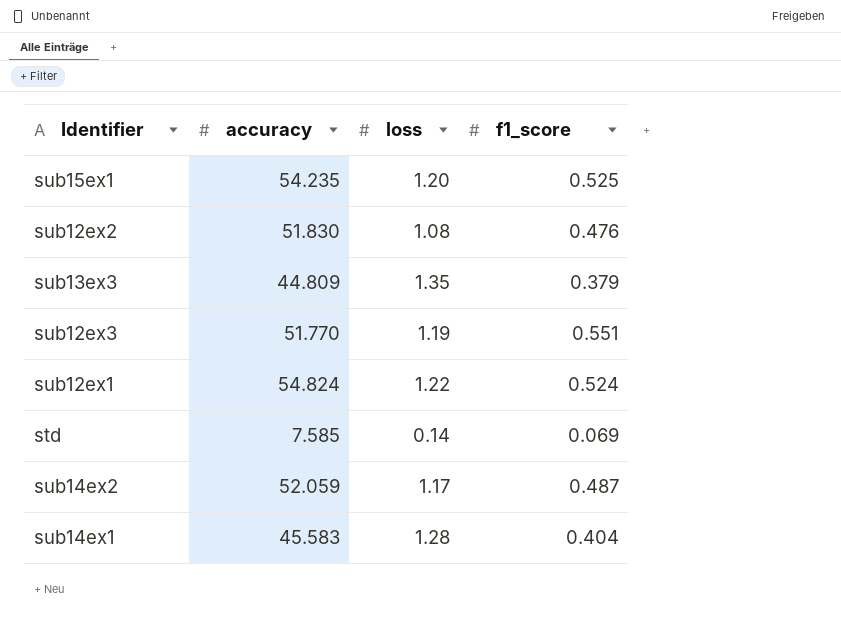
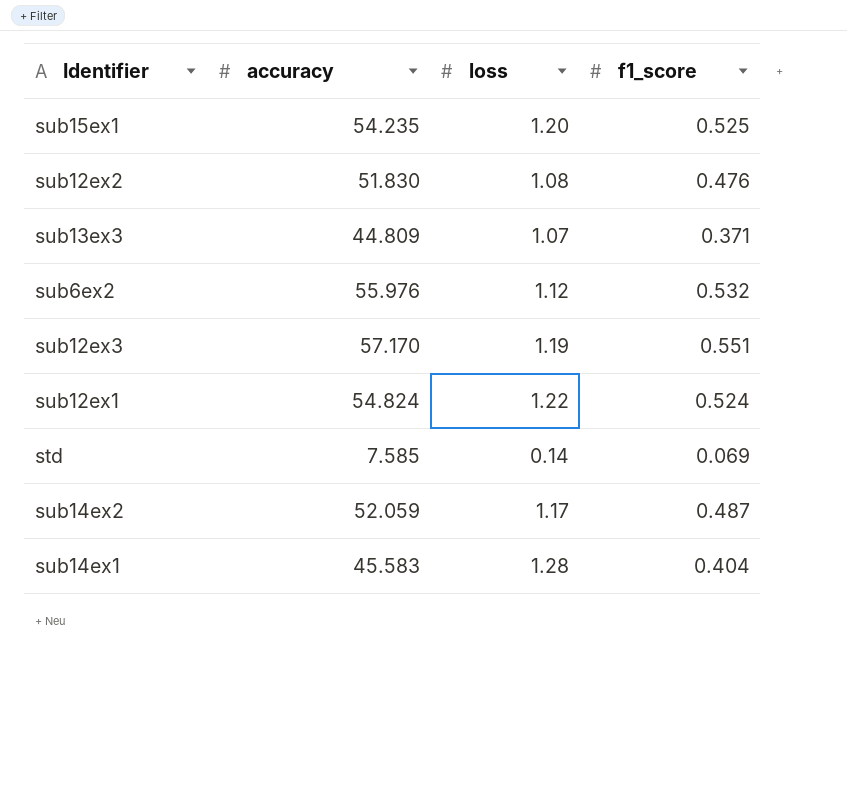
sub13ex3 | loss: 1.35 -> 1.07
sub13ex3 | f1_score: 0.379 -> 0.371
row sub6ex2: none -> 55.976 | 1.12 | 0.532
sub12ex3 | accuracy: 51.770 -> 57.170

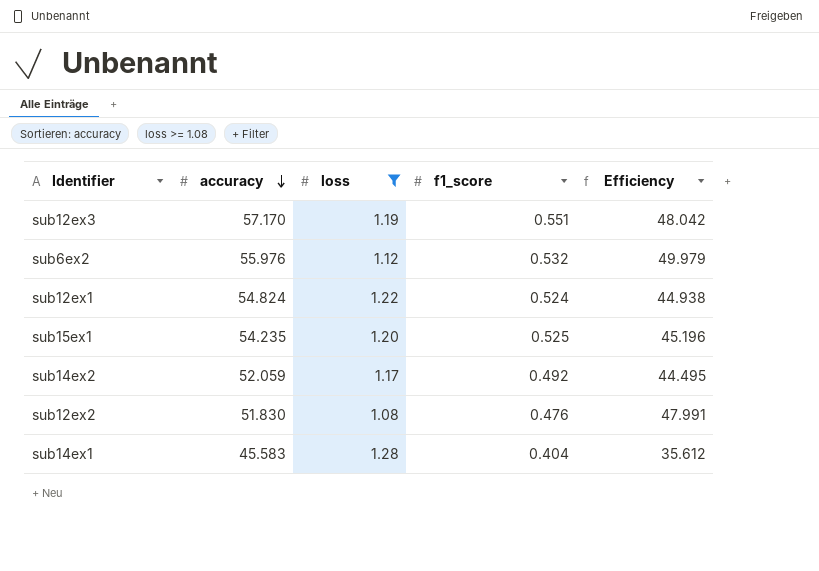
filter: none -> loss >= 1.08
row order: none -> accuracy descending
column Efficiency | formula: none -> [accuracy] / [loss]
sub14ex2 | f1_score: 0.487 -> 0.492

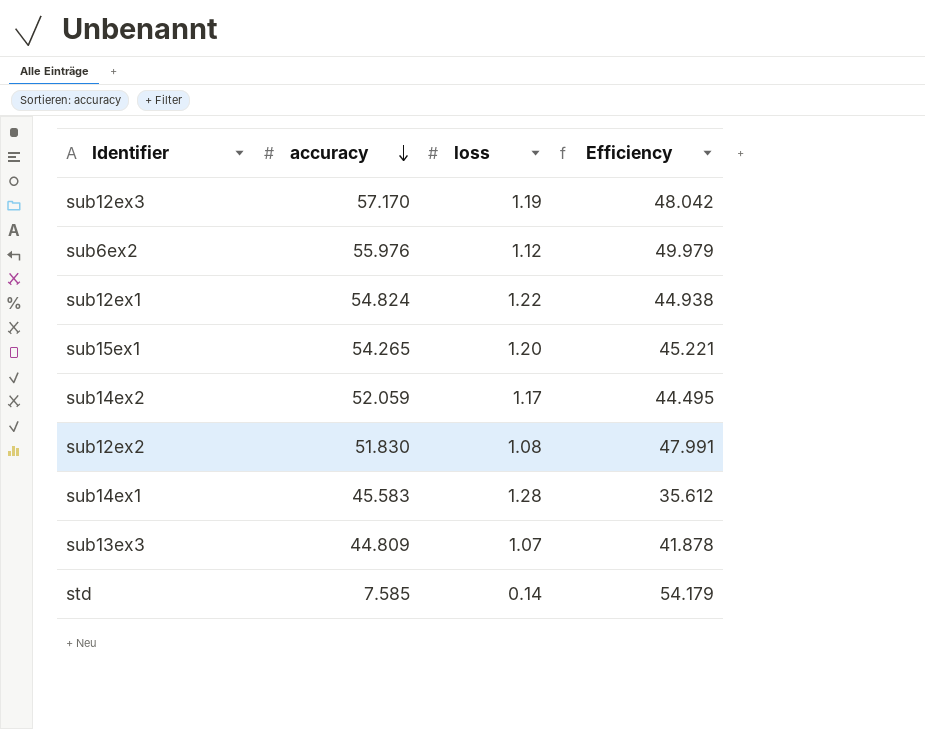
filter: loss >= 1.08 -> none
column f1_score | position: 4 -> none
sub15ex1 | accuracy: 54.235 -> 54.265
sub15ex1 | Efficiency: 45.196 -> 45.221

